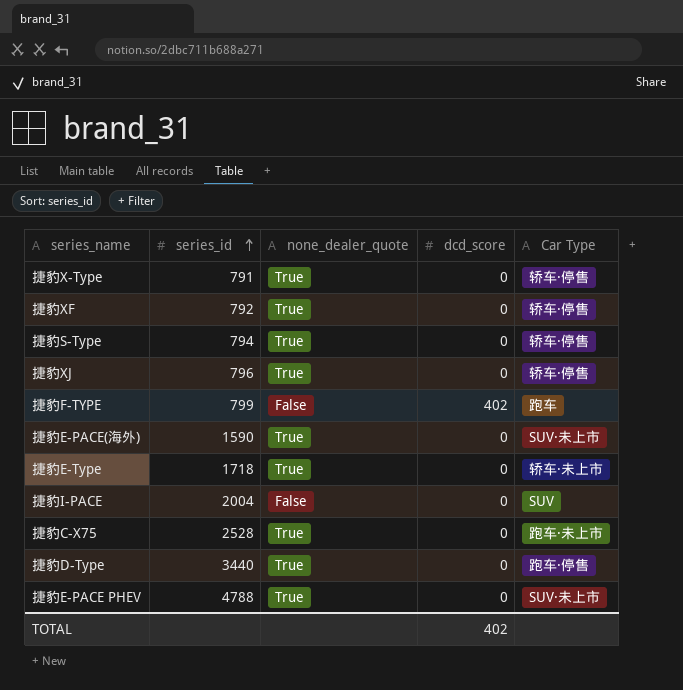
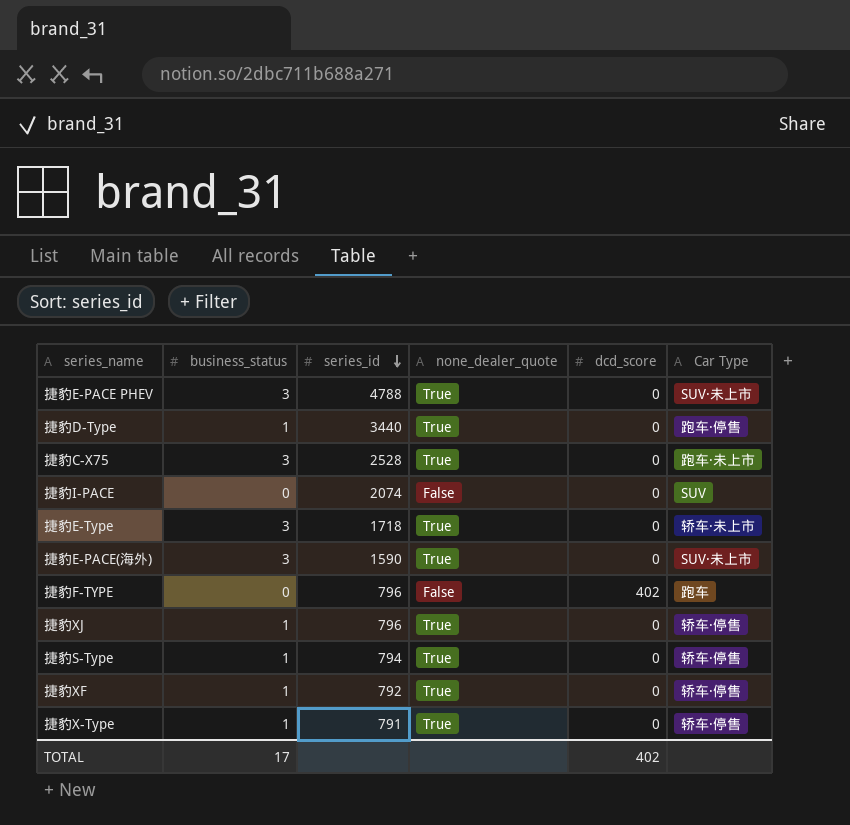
row order: series_id ascending -> series_id descending
column business_status | position: none -> 2
捷豹I-PACE | series_id: 2004 -> 2074
捷豹F-TYPE | series_id: 799 -> 796

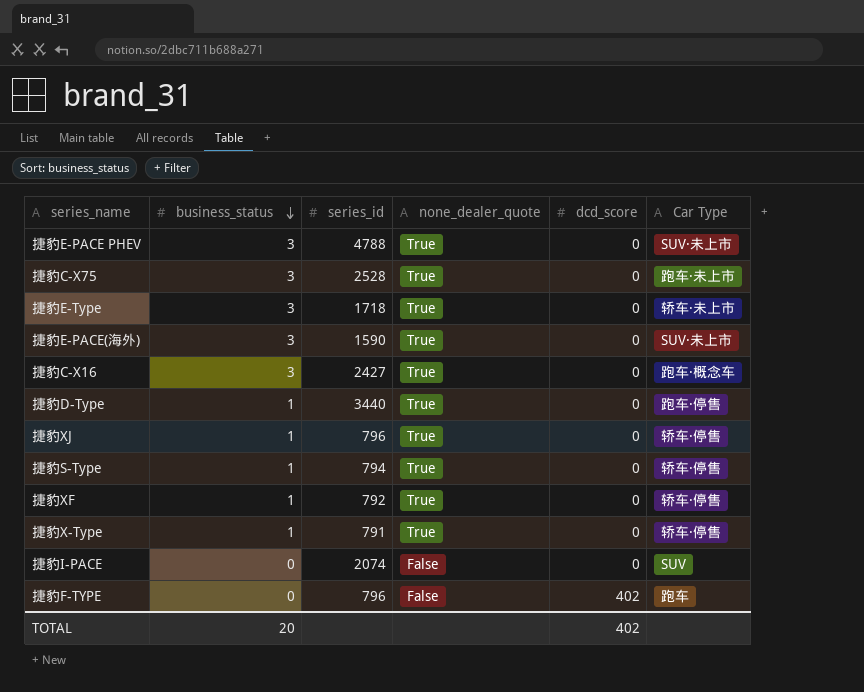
row order: series_id descending -> business_status descending
row 捷豹C-X16: none -> 3 | 2427 | True | 0 | 跑车·概念车
TOTAL | business_status: 17 -> 20

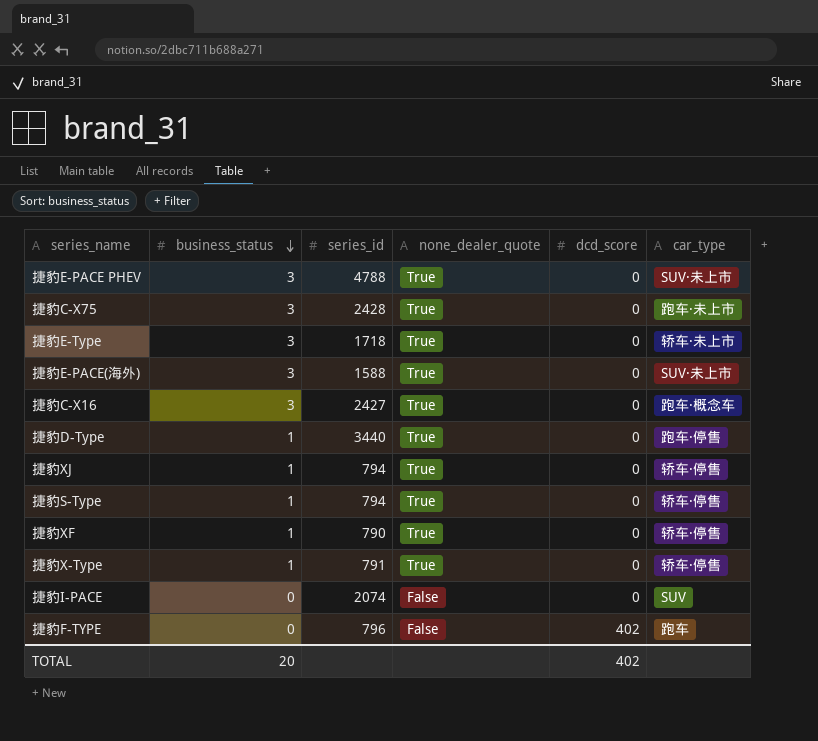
column name: Car Type -> car_type
捷豹C-X75 | series_id: 2528 -> 2428
捷豹E-PACE(海外) | series_id: 1590 -> 1588
捷豹XJ | series_id: 796 -> 794
捷豹XF | series_id: 792 -> 790

